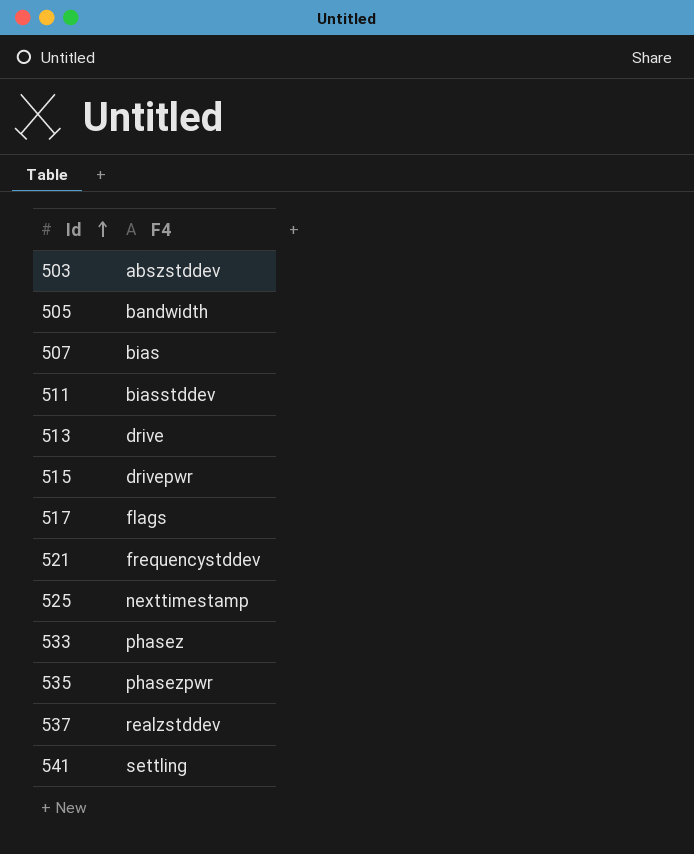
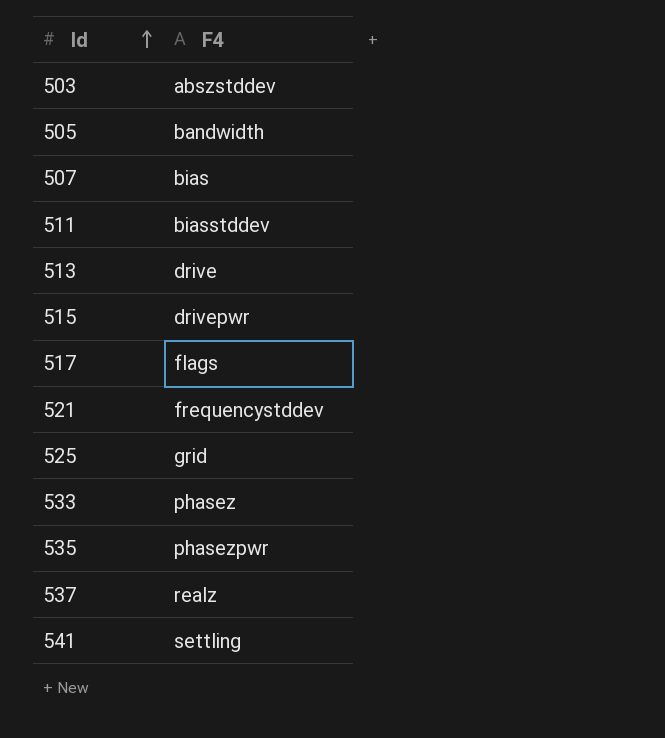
525 | F4: nexttimestamp -> grid
537 | F4: realzstddev -> realz

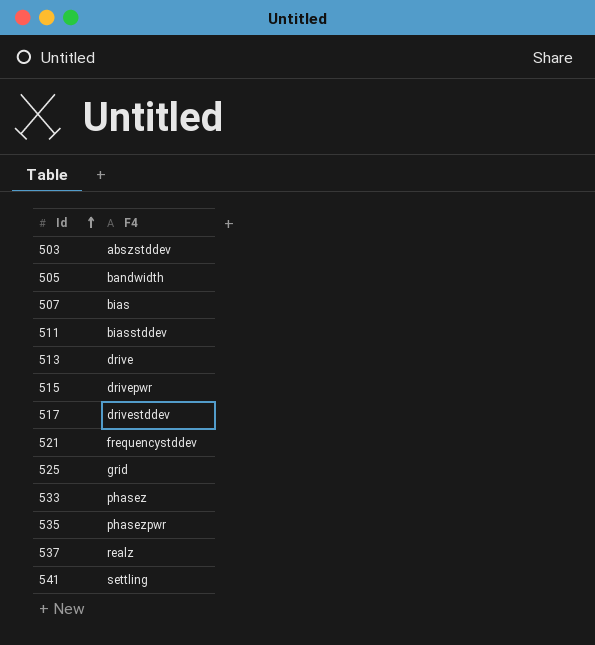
517 | F4: flags -> drivestddev

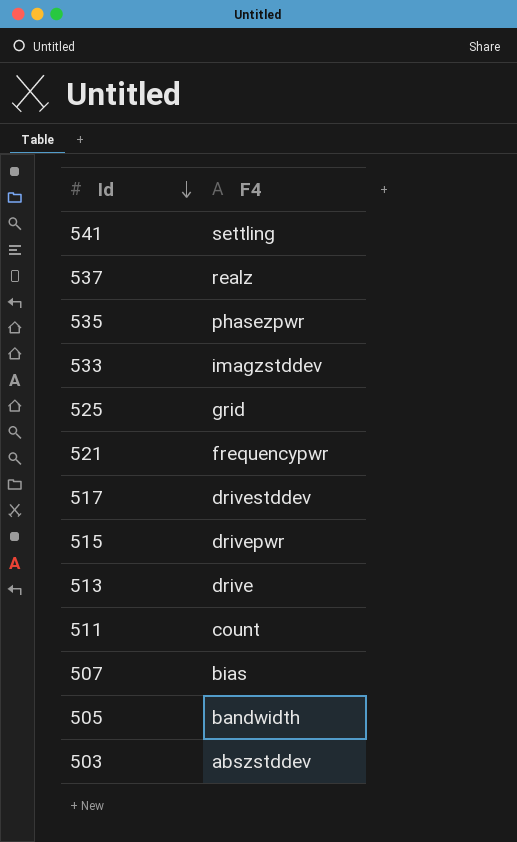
row order: Id ascending -> Id descending
533 | F4: phasez -> imagzstddev
521 | F4: frequencystddev -> frequencypwr
511 | F4: biasstddev -> count

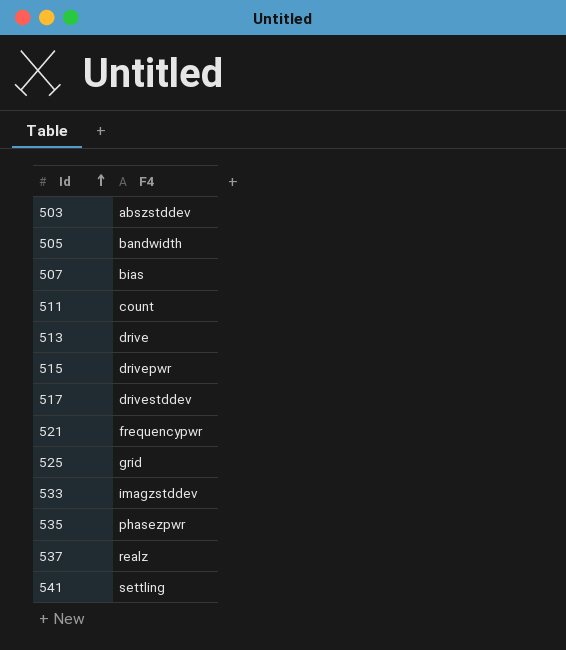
row order: Id descending -> Id ascending

